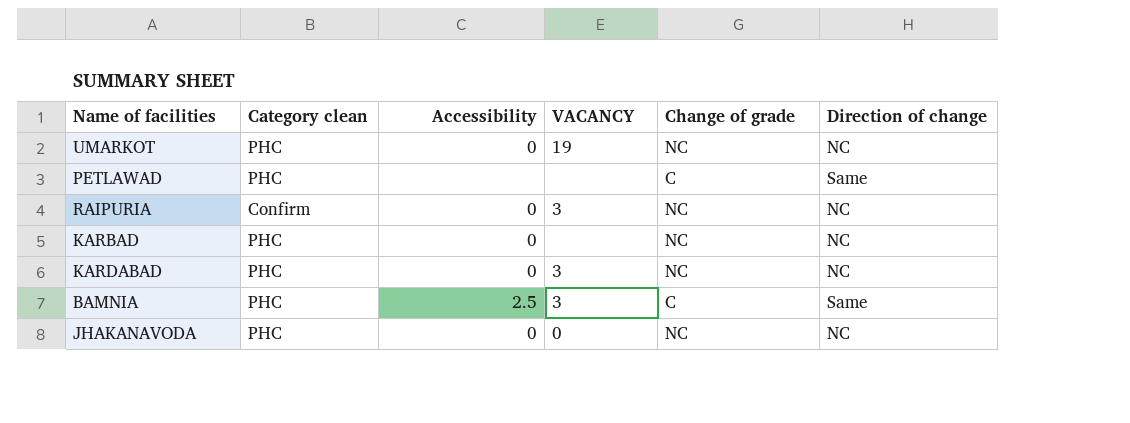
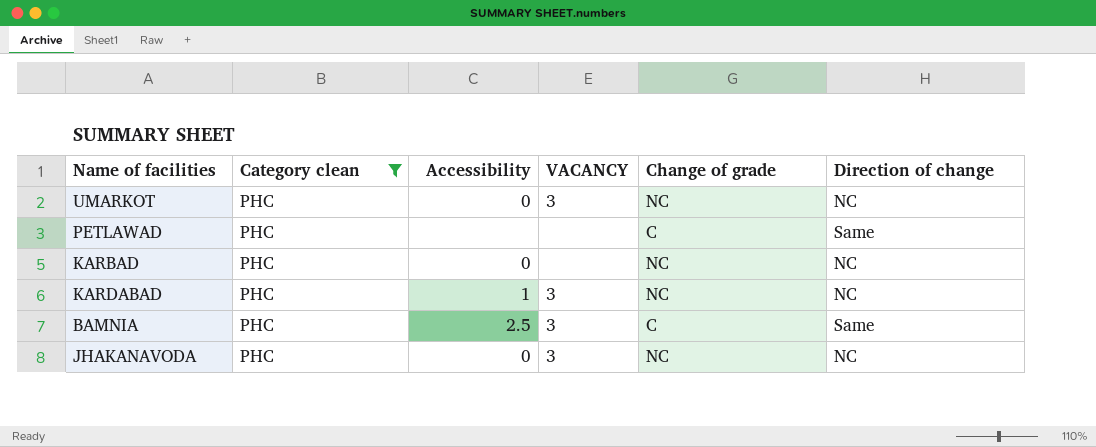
filter: none -> Category clean = PHC
UMARKOT | VACANCY: 19 -> 3
KARDABAD | Accessibility: 0 -> 1
JHAKANAVODA | VACANCY: 0 -> 3

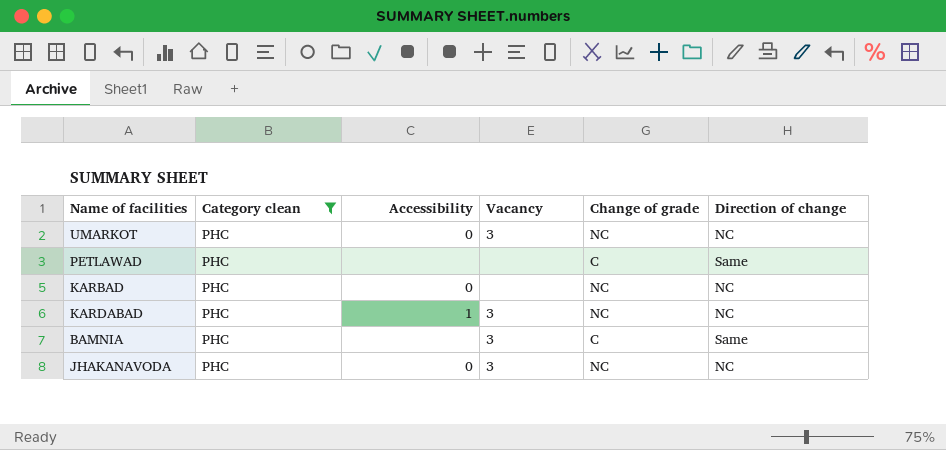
column name: VACANCY -> Vacancy
BAMNIA | Accessibility: 2.5 -> none

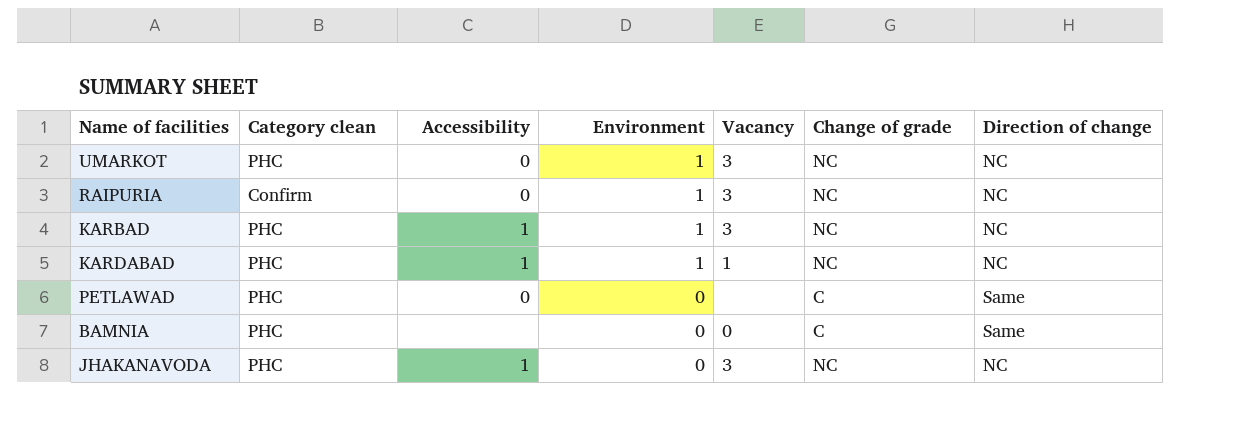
filter: Category clean = PHC -> none
row order: none -> Environment descending
column Environment | position: none -> 4
KARBAD | Accessibility: 0 -> 1
KARBAD | Vacancy: none -> 3
KARDABAD | Vacancy: 3 -> 1
PETLAWAD | Accessibility: none -> 0
BAMNIA | Vacancy: 3 -> 0
JHAKANAVODA | Accessibility: 0 -> 1

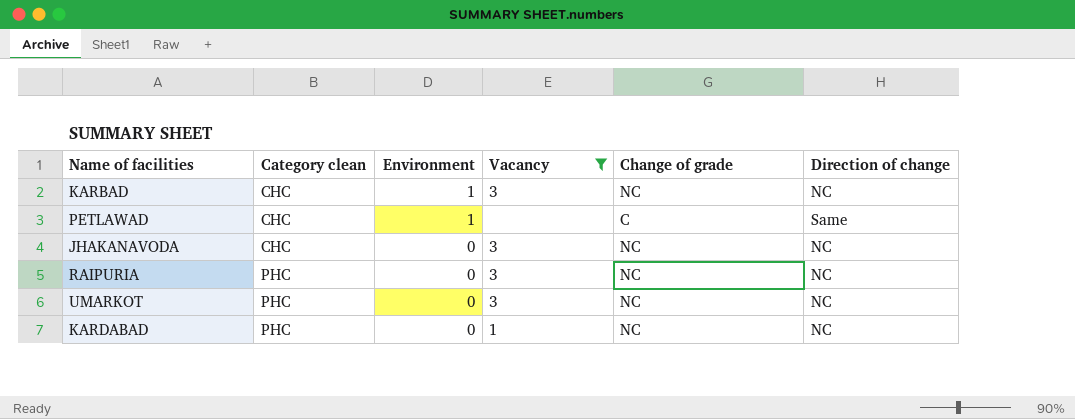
filter: none -> Vacancy != 0
row order: Environment descending -> Category clean ascending
column Accessibility | position: 3 -> none
KARBAD | Category clean: PHC -> CHC
PETLAWAD | Category clean: PHC -> CHC
PETLAWAD | Environment: 0 -> 1
JHAKANAVODA | Category clean: PHC -> CHC
RAIPURIA | Category clean: Confirm -> PHC
RAIPURIA | Environment: 1 -> 0
UMARKOT | Environment: 1 -> 0
KARDABAD | Environment: 1 -> 0

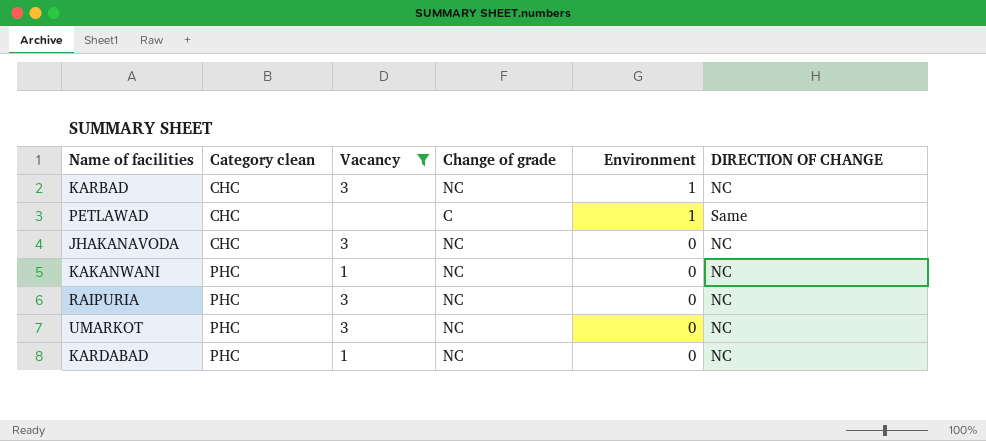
column Environment | position: 3 -> 5
column name: Direction of change -> DIRECTION OF CHANGE
row KAKANWANI: none -> PHC | 1 | NC | 0 | NC

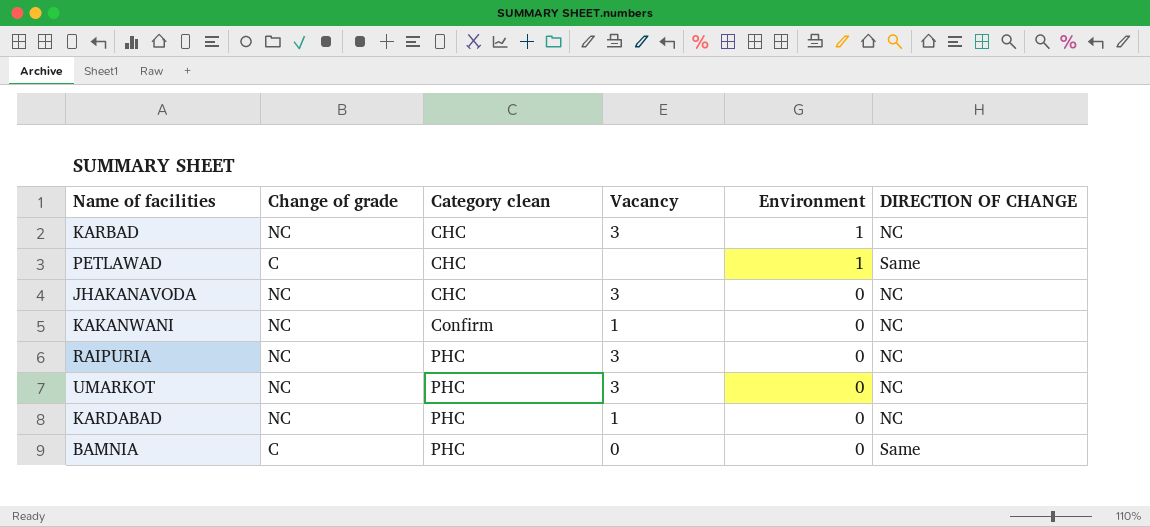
filter: Vacancy != 0 -> none
column Change of grade | position: 4 -> 2
KAKANWANI | Category clean: PHC -> Confirm

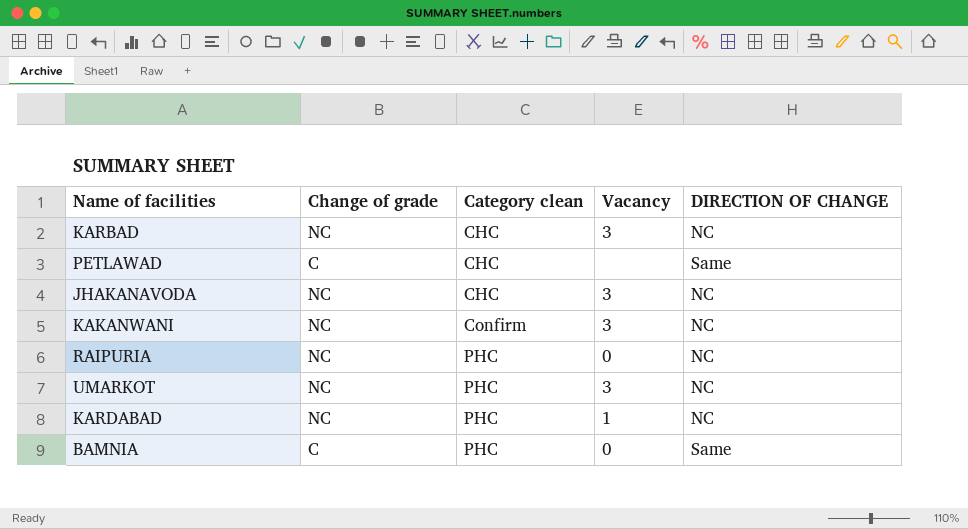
column Environment | position: 5 -> none
KAKANWANI | Vacancy: 1 -> 3
RAIPURIA | Vacancy: 3 -> 0

